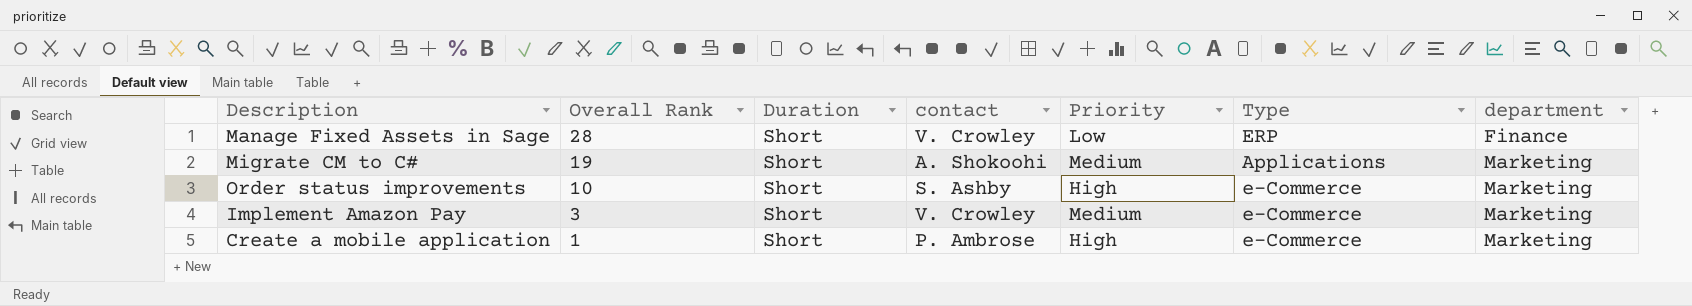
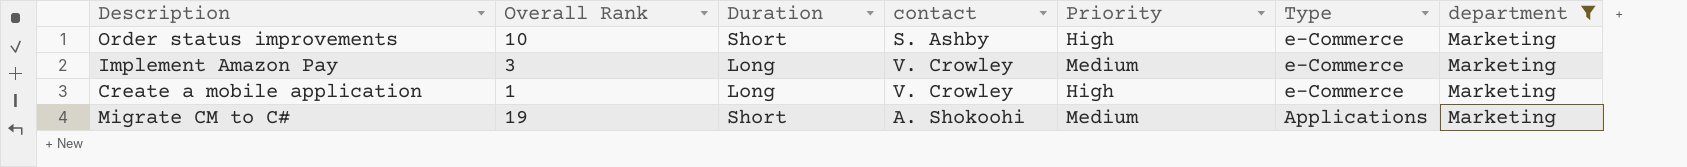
filter: none -> department = Marketing
row order: Overall Rank descending -> Type descending
Implement Amazon Pay | Duration: Short -> Long
Create a mobile application | Duration: Short -> Long
Create a mobile application | contact: P. Ambrose -> V. Crowley

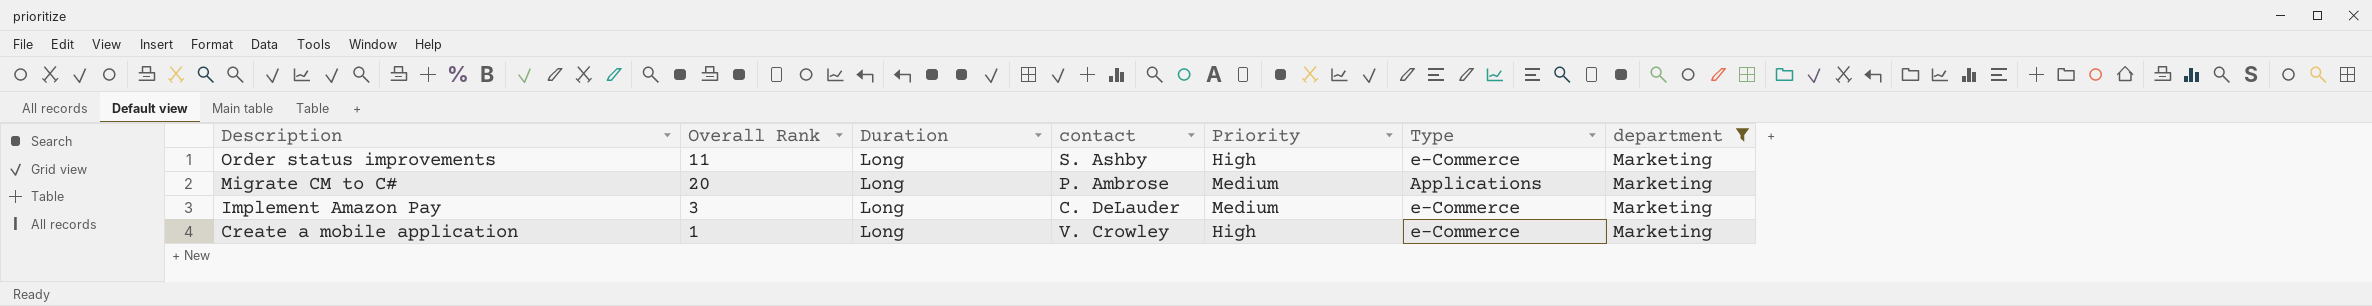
row order: Type descending -> Description descending
Order status improvements | Overall Rank: 10 -> 11
Order status improvements | Duration: Short -> Long
Migrate CM to C# | Overall Rank: 19 -> 20
Migrate CM to C# | Duration: Short -> Long
Migrate CM to C# | contact: A. Shokoohi -> P. Ambrose
Implement Amazon Pay | contact: V. Crowley -> C. DeLauder

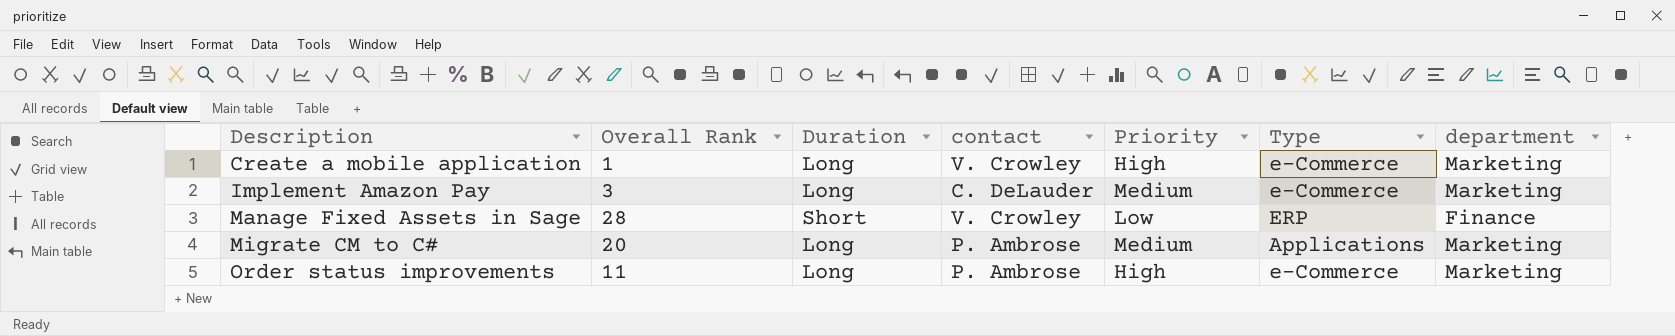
filter: department = Marketing -> none
row order: Description descending -> Description ascending
Order status improvements | contact: S. Ashby -> P. Ambrose

